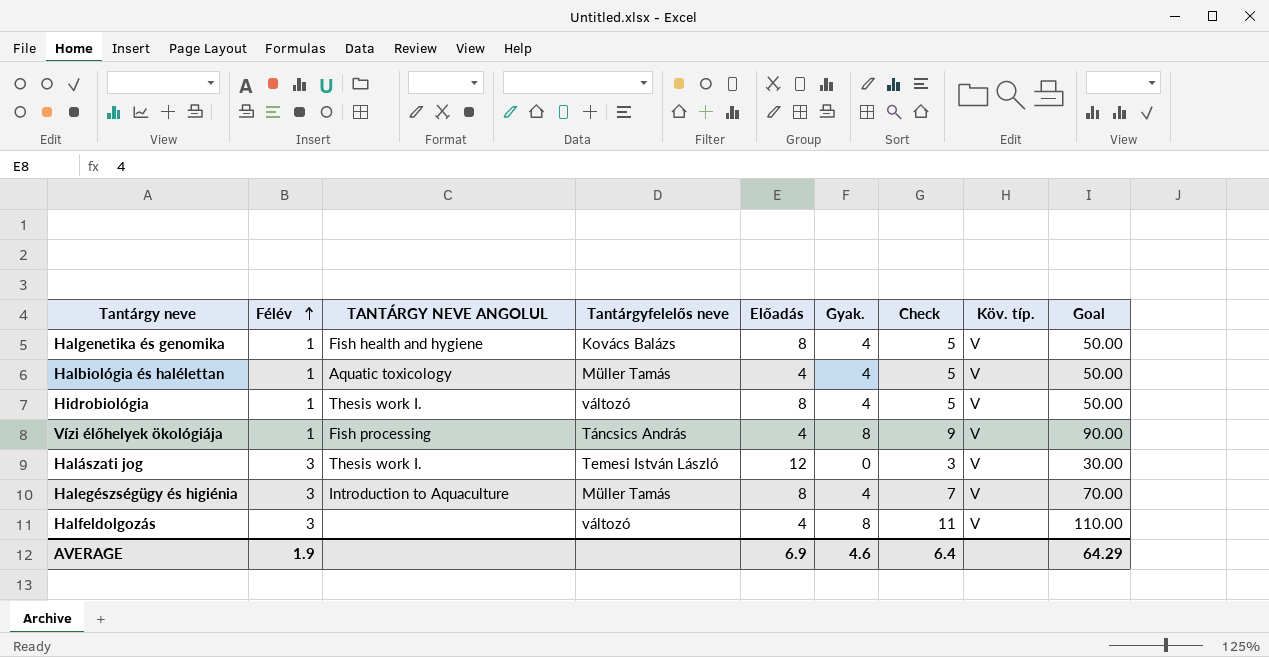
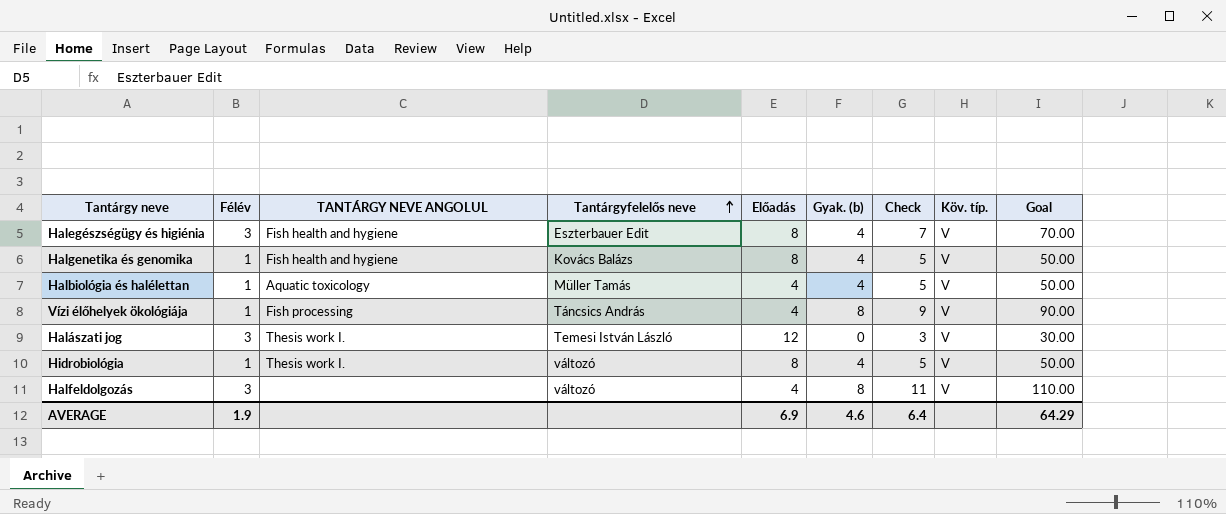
row order: Félév ascending -> Tantárgyfelelős neve ascending
column name: Gyak. -> Gyak. (b)
Halegészségügy és higiénia | TANTÁRGY NEVE ANGOLUL: Introduction to Aquaculture -> Fish health and hygiene
Halegészségügy és higiénia | Tantárgyfelelős neve: Müller Tamás -> Eszterbauer Edit

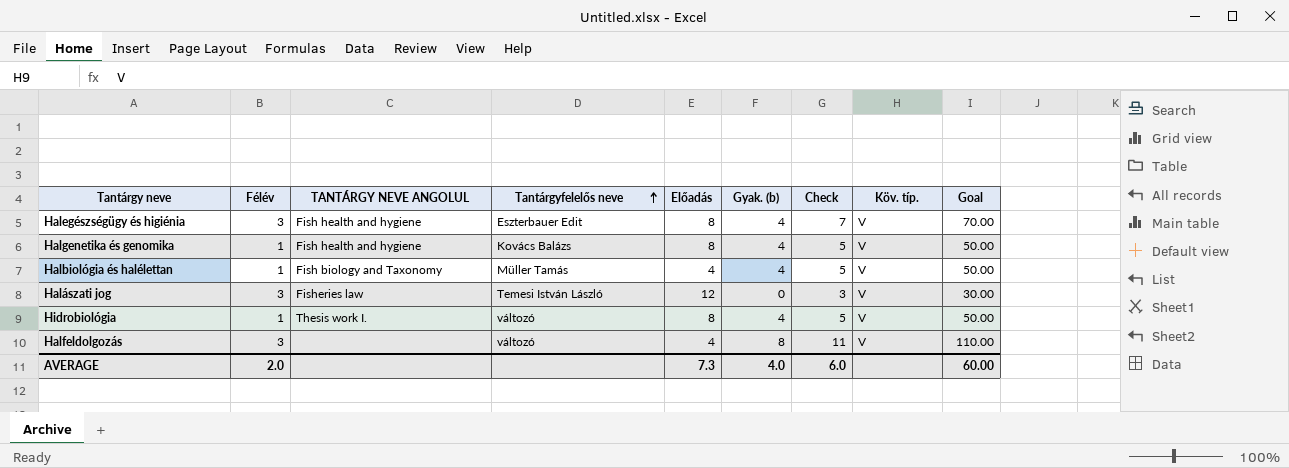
row Vízi élőhelyek ökológiája: 1 | Fish processing | Táncsics András | 4 | 8 | 9 | V | 90.00 -> none
Halbiológia és halélettan | TANTÁRGY NEVE ANGOLUL: Aquatic toxicology -> Fish biology and Taxonomy
Halászati jog | TANTÁRGY NEVE ANGOLUL: Thesis work I. -> Fisheries law
AVERAGE | Félév: 1.9 -> 2.0
AVERAGE | Előadás: 6.9 -> 7.3
AVERAGE | Gyak. (b): 4.6 -> 4.0
AVERAGE | Check: 6.4 -> 6.0
AVERAGE | Goal: 64.29 -> 60.00

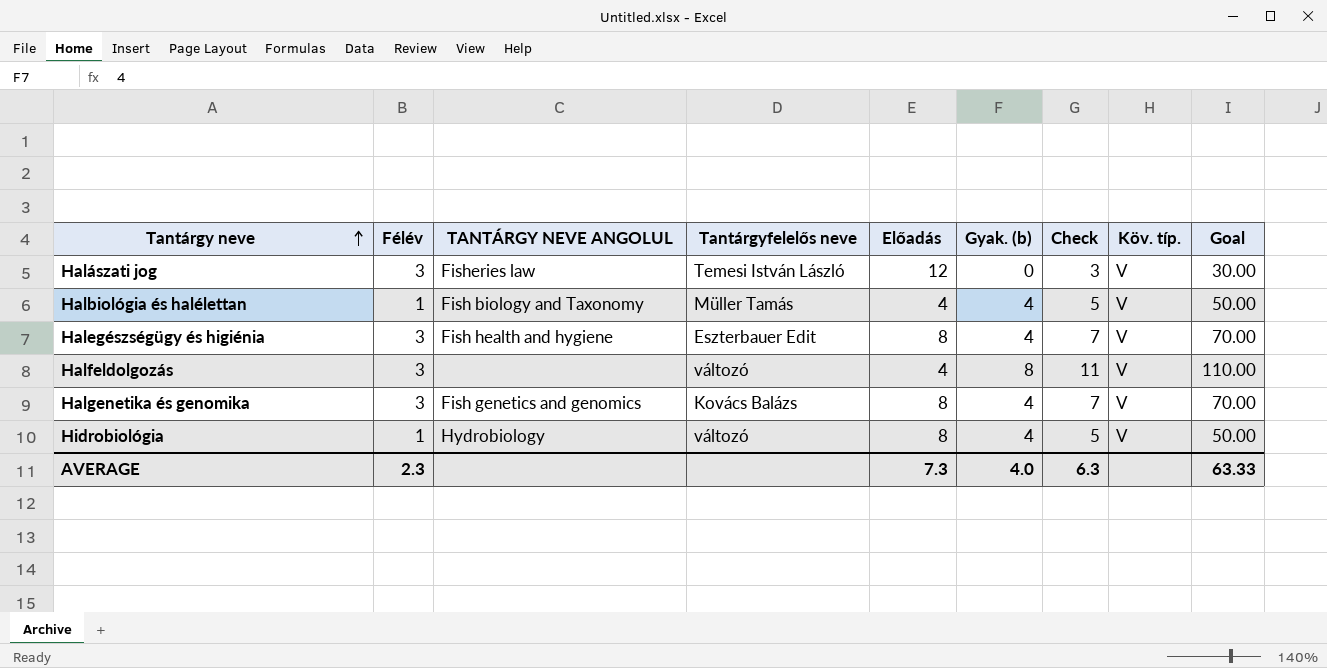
row order: Tantárgyfelelős neve ascending -> Tantárgy neve ascending
Halgenetika és genomika | Félév: 1 -> 3
Halgenetika és genomika | TANTÁRGY NEVE ANGOLUL: Fish health and hygiene -> Fish genetics and genomics
Halgenetika és genomika | Check: 5 -> 7
Halgenetika és genomika | Goal: 50.00 -> 70.00
Hidrobiológia | TANTÁRGY NEVE ANGOLUL: Thesis work I. -> Hydrobiology
AVERAGE | Félév: 2.0 -> 2.3
AVERAGE | Check: 6.0 -> 6.3
AVERAGE | Goal: 60.00 -> 63.33

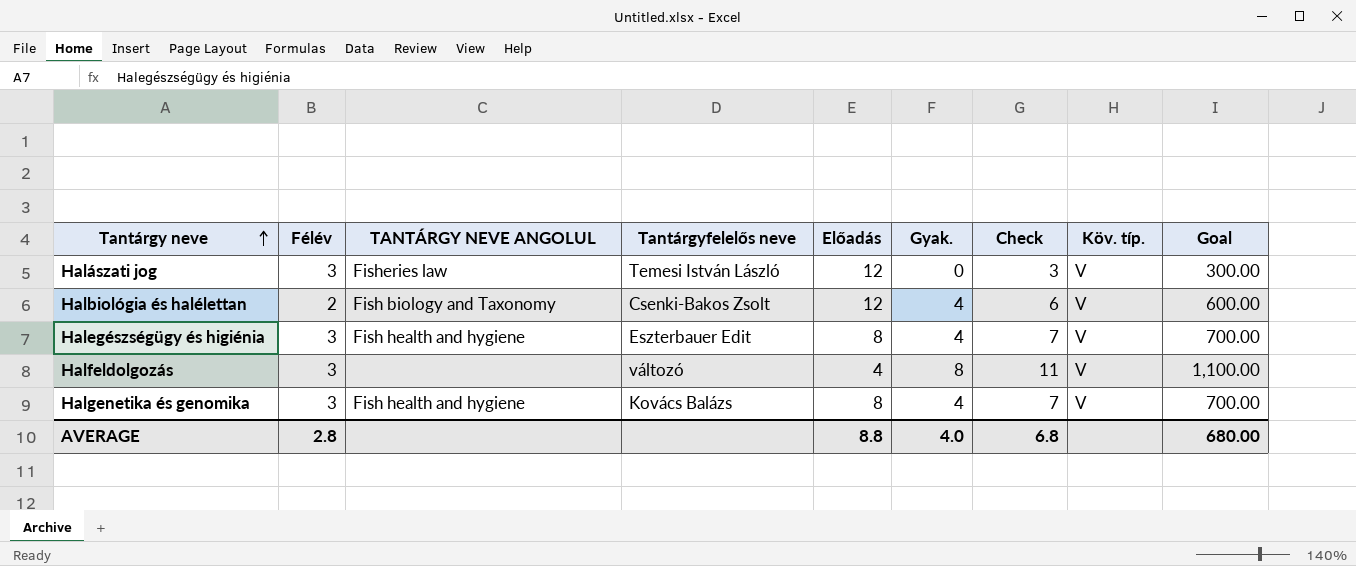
column name: Gyak. (b) -> Gyak.
column Goal | formula: [Check] * 10 -> [Check] * 100
row Hidrobiológia: 1 | Hydrobiology | változó | 8 | 4 | 5 | V | 50.00 -> none
Halbiológia és halélettan | Félév: 1 -> 2
Halbiológia és halélettan | Tantárgyfelelős neve: Müller Tamás -> Csenki-Bakos Zsolt
Halbiológia és halélettan | Előadás: 4 -> 12
Halbiológia és halélettan | Check: 5 -> 6
Halgenetika és genomika | TANTÁRGY NEVE ANGOLUL: Fish genetics and genomics -> Fish health and hygiene
AVERAGE | Félév: 2.3 -> 2.8
AVERAGE | Előadás: 7.3 -> 8.8
AVERAGE | Check: 6.3 -> 6.8
AVERAGE | Goal: 63.33 -> 680.00

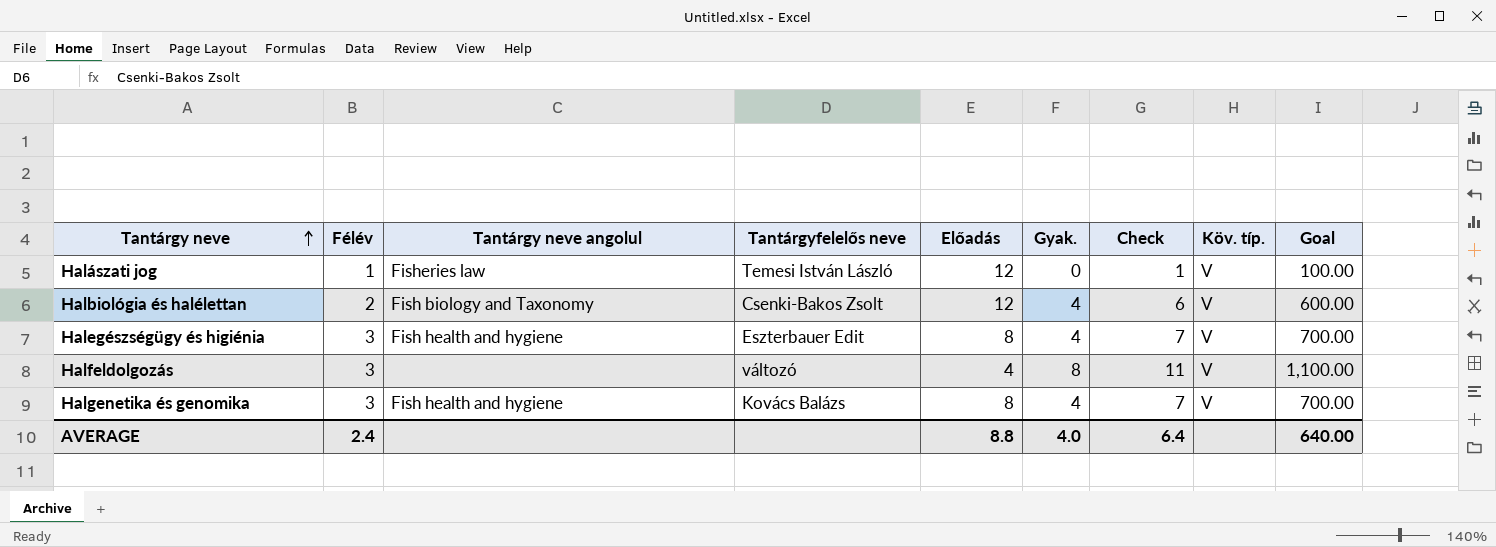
column name: TANTÁRGY NEVE ANGOLUL -> Tantárgy neve angolul
Halászati jog | Félév: 3 -> 1
Halászati jog | Check: 3 -> 1
Halászati jog | Goal: 300.00 -> 100.00
AVERAGE | Félév: 2.8 -> 2.4
AVERAGE | Check: 6.8 -> 6.4
AVERAGE | Goal: 680.00 -> 640.00

